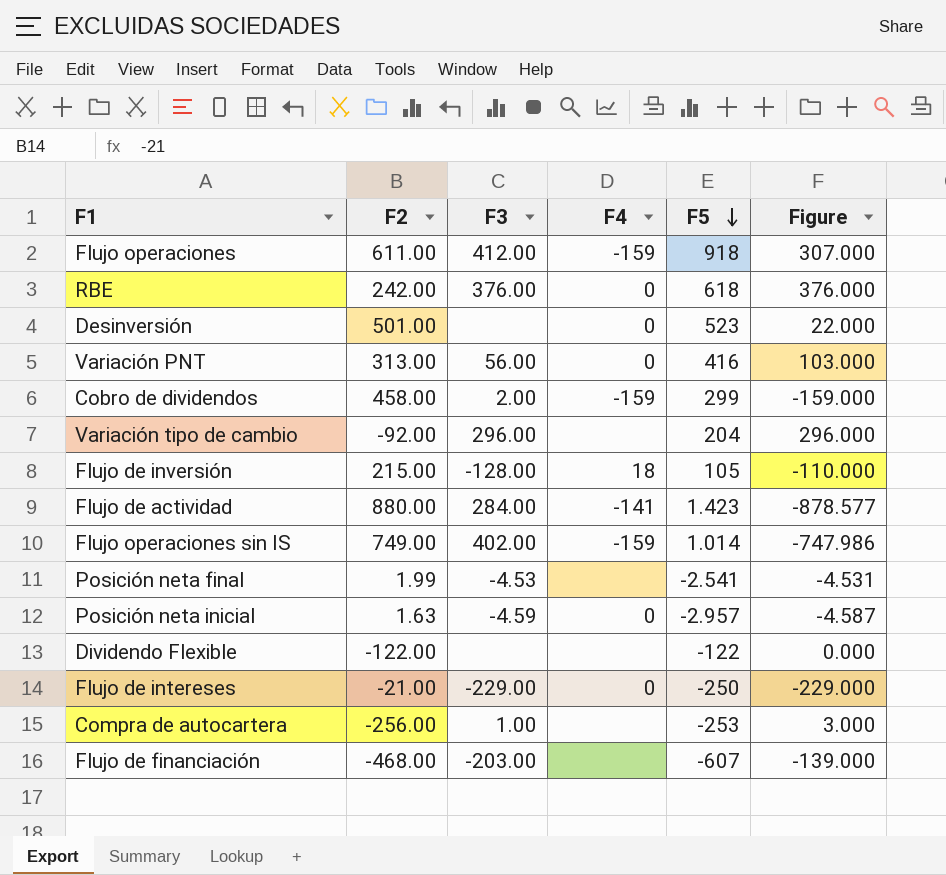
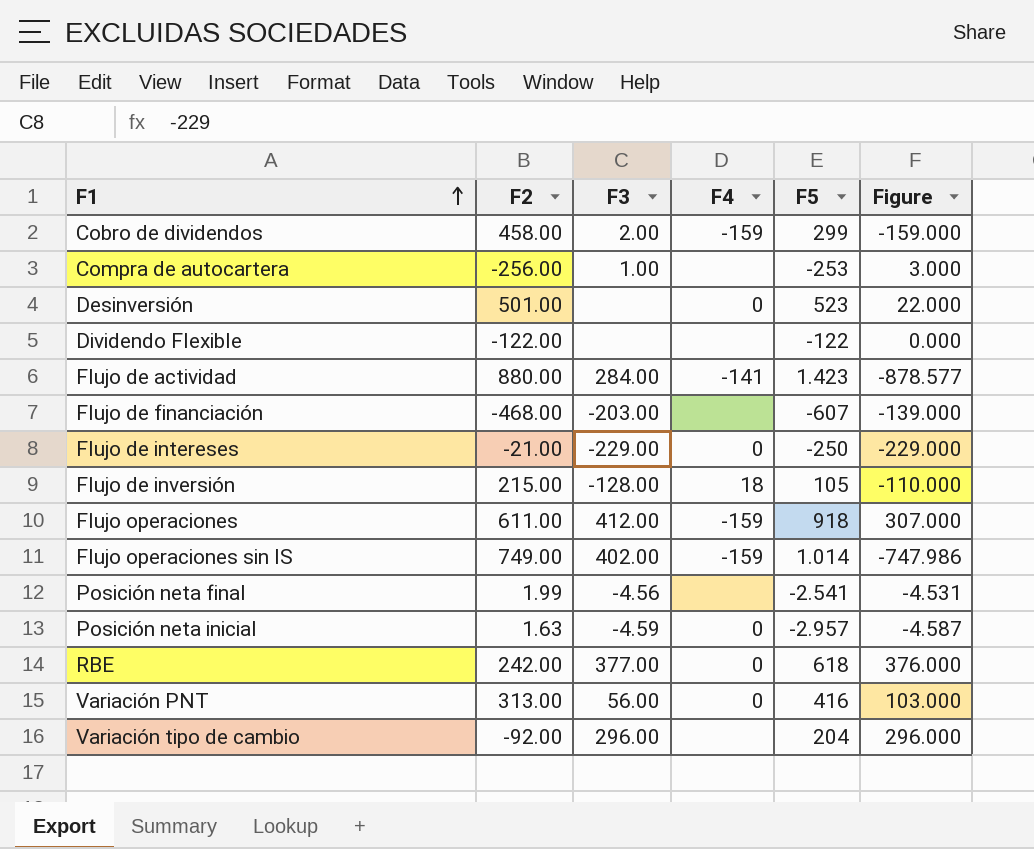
row order: F5 descending -> F1 ascending
Posición neta final | F3: -4.53 -> -4.56
RBE | F3: 376.00 -> 377.00

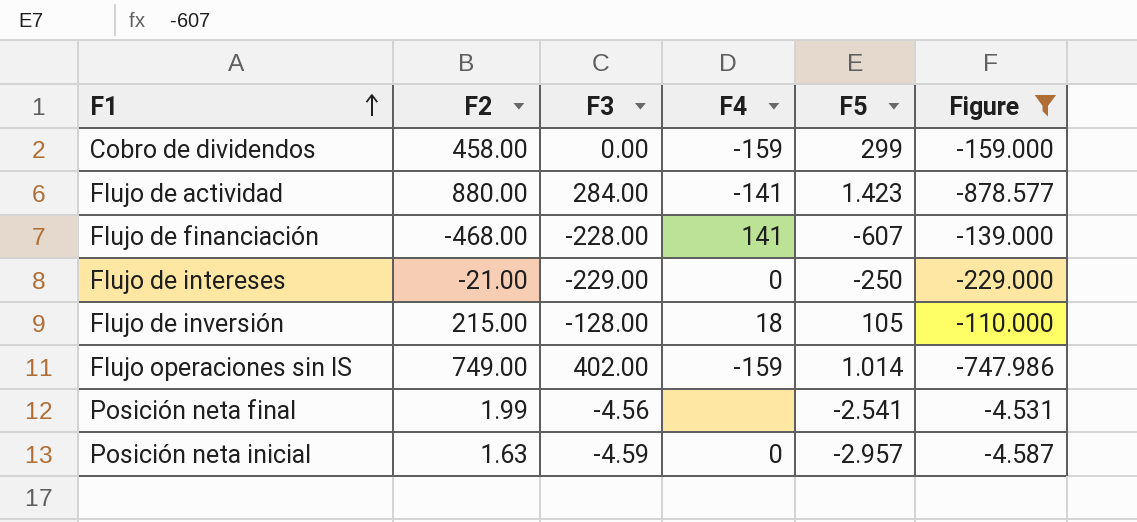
filter: none -> Figure <= -4.531
Cobro de dividendos | F3: 2.00 -> 0.00
Flujo de financiación | F3: -203.00 -> -228.00
Flujo de financiación | F4: none -> 141

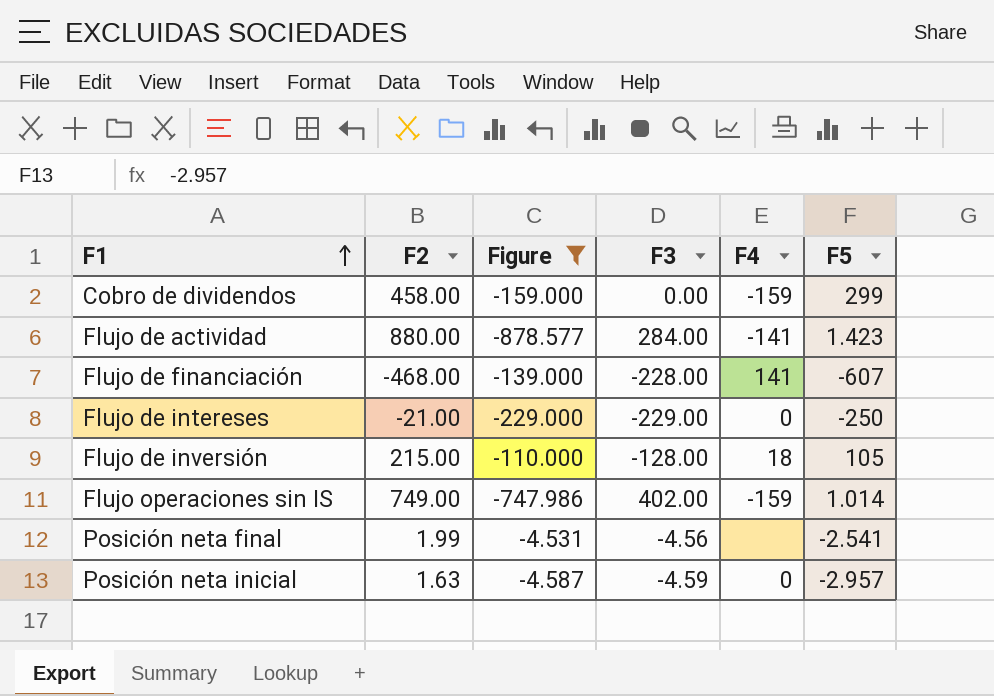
column Figure | position: 6 -> 3

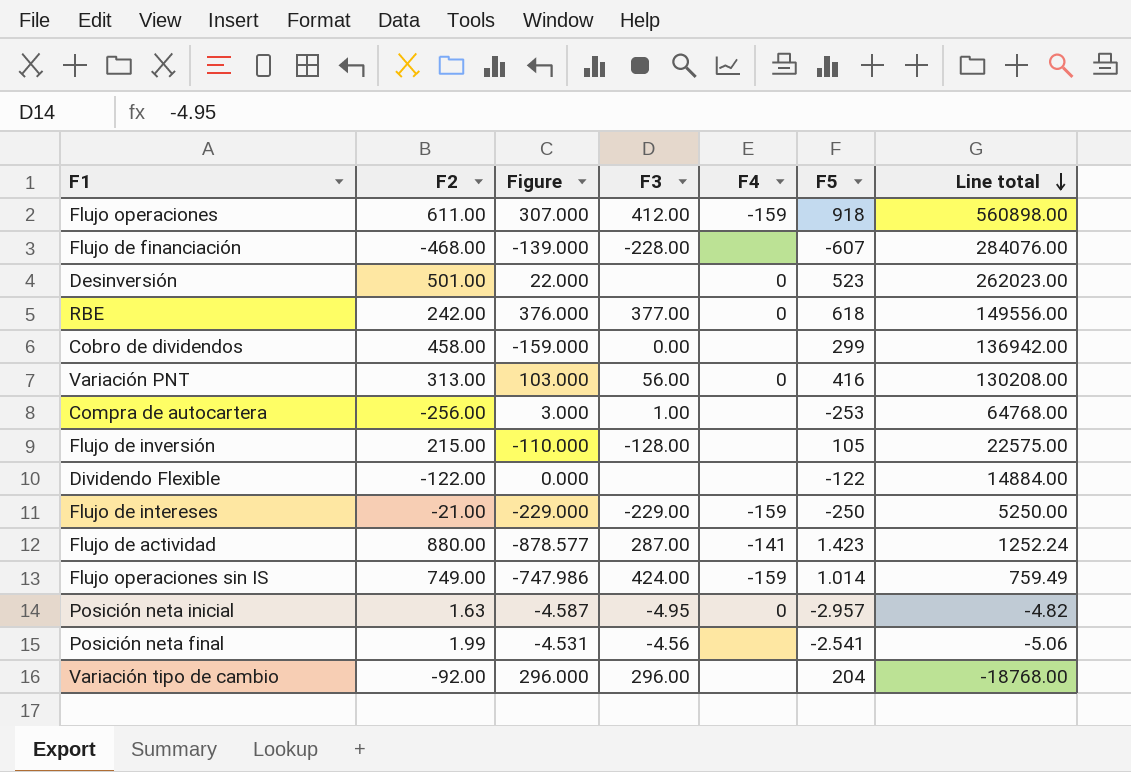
filter: Figure <= -4.531 -> none
row order: F1 ascending -> Line total descending
column Line total | formula: none -> [F2] * [F5]
Flujo de financiación | F4: 141 -> none
Cobro de dividendos | F4: -159 -> none
Flujo de inversión | F4: 18 -> none
Flujo de intereses | F4: 0 -> -159
Flujo de actividad | F3: 284.00 -> 287.00
Flujo operaciones sin IS | F3: 402.00 -> 424.00
Posición neta inicial | F3: -4.59 -> -4.95

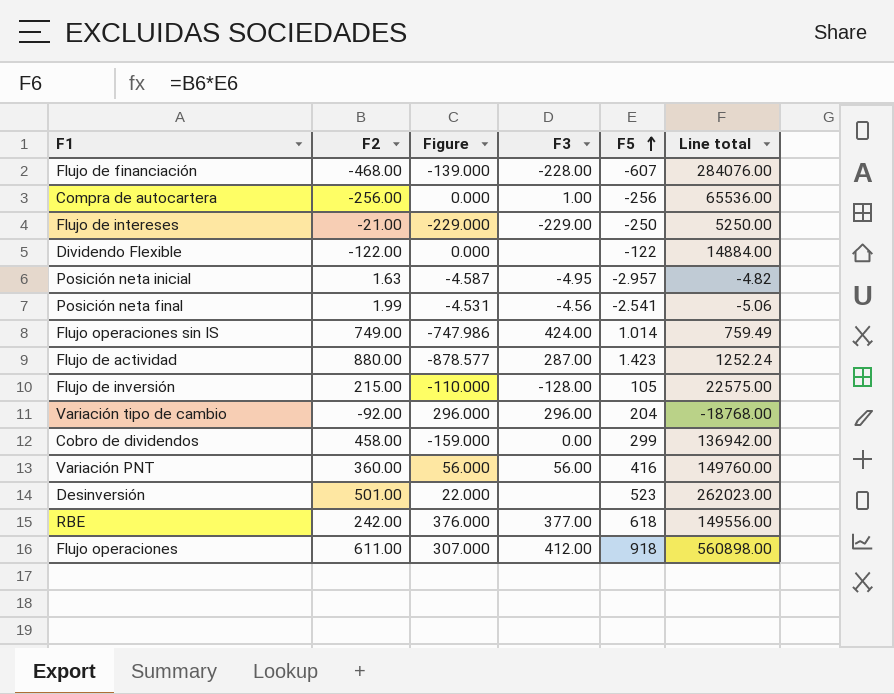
row order: Line total descending -> F5 ascending
column F4 | position: 5 -> none
Compra de autocartera | Figure: 3.000 -> 0.000
Compra de autocartera | F5: -253 -> -256
Compra de autocartera | Line total: 64768.00 -> 65536.00
Variación PNT | F2: 313.00 -> 360.00
Variación PNT | Figure: 103.000 -> 56.000
Variación PNT | Line total: 130208.00 -> 149760.00

